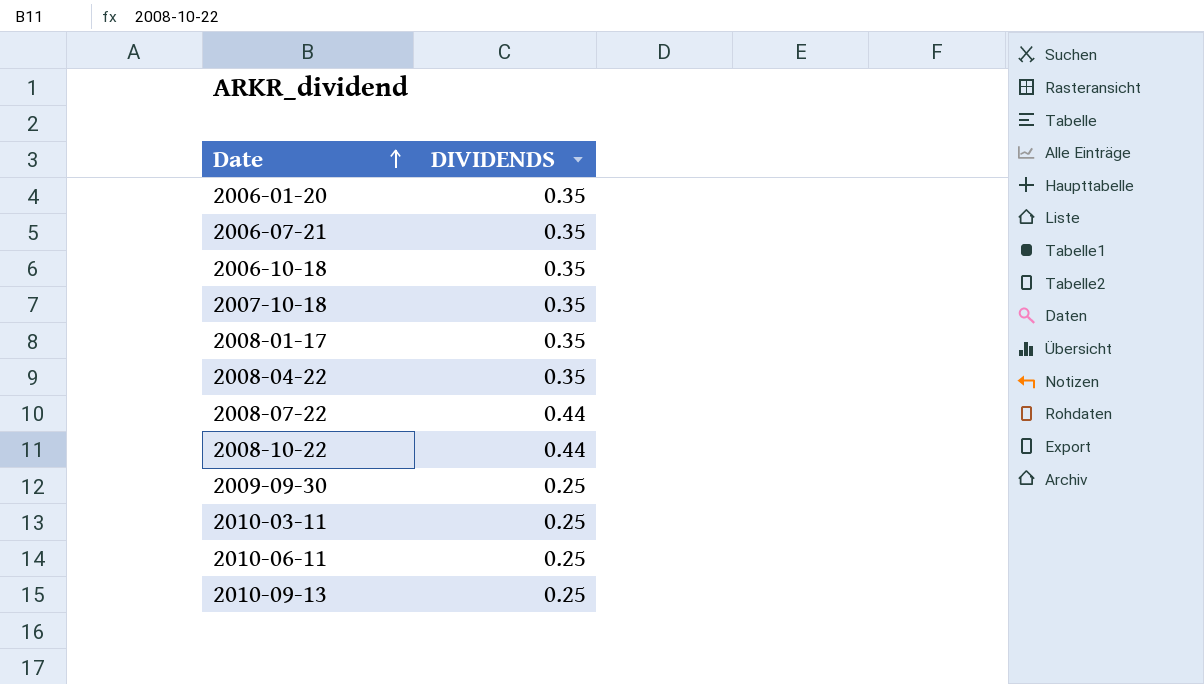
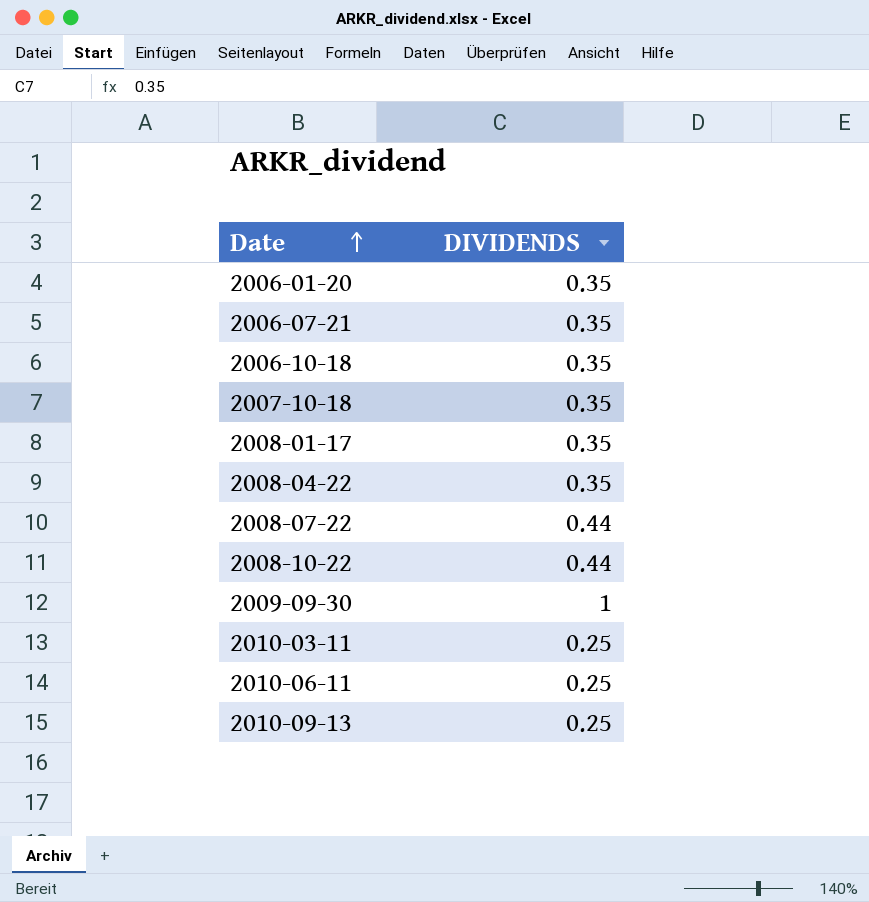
2009-09-30 | DIVIDENDS: 0.25 -> 1

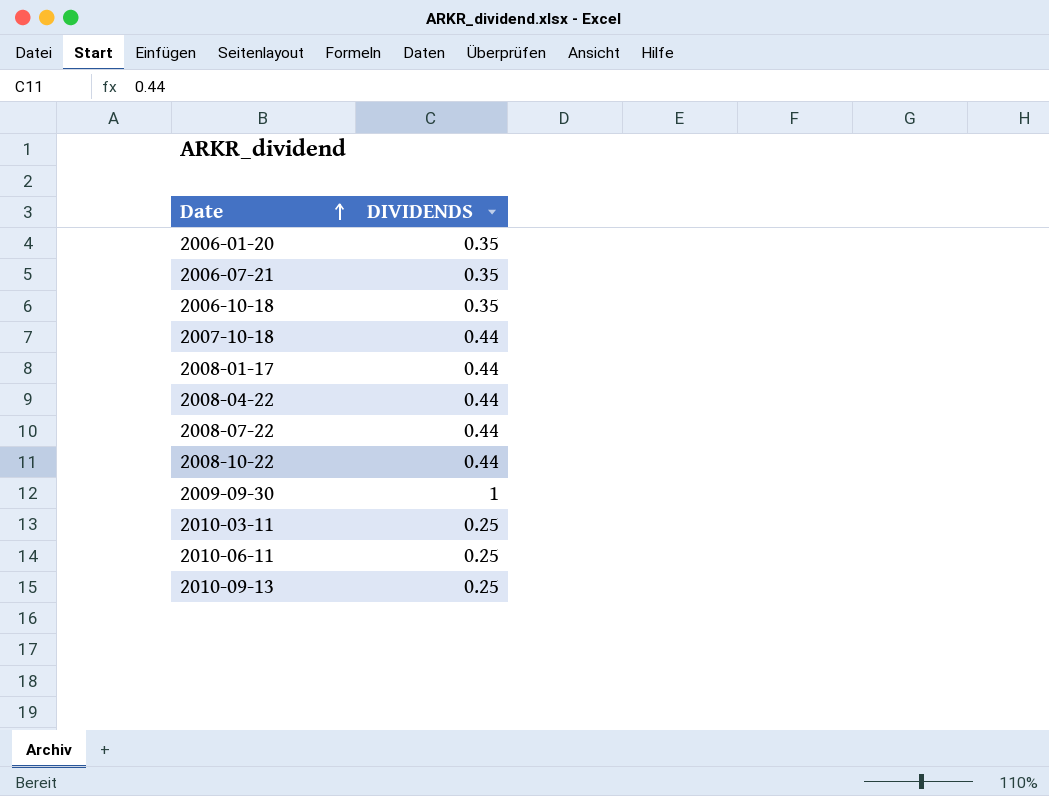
2007-10-18 | DIVIDENDS: 0.35 -> 0.44
2008-01-17 | DIVIDENDS: 0.35 -> 0.44
2008-04-22 | DIVIDENDS: 0.35 -> 0.44

